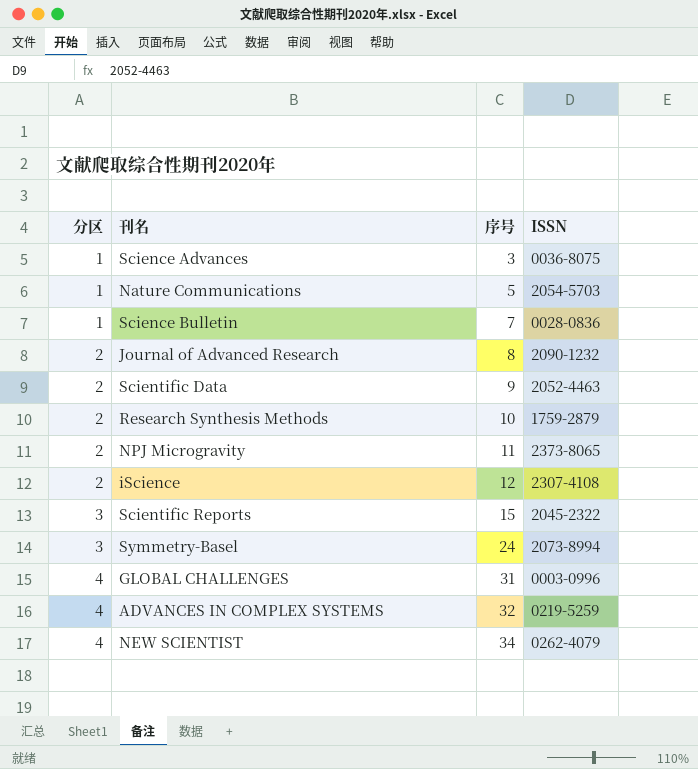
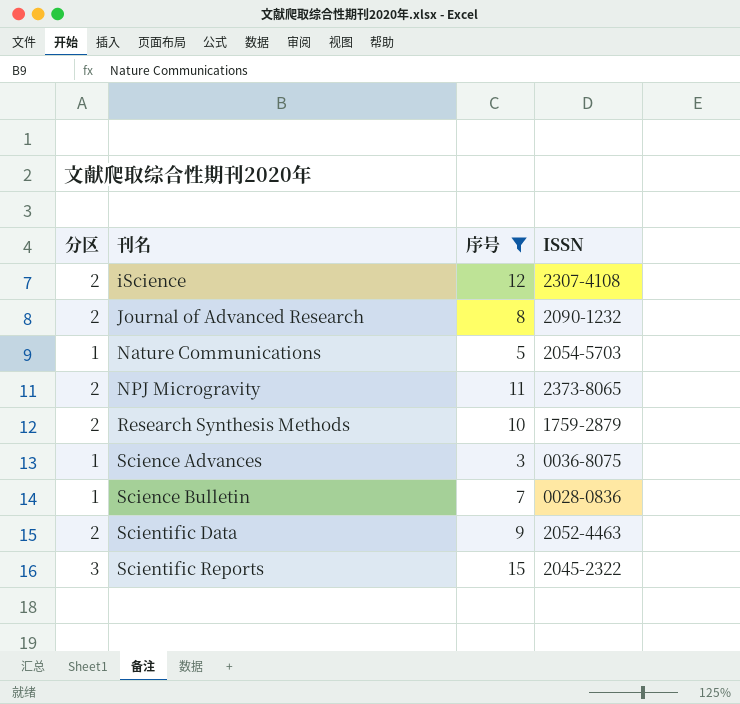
filter: none -> 序号 <= 15
row order: 分区 ascending -> 刊名 ascending

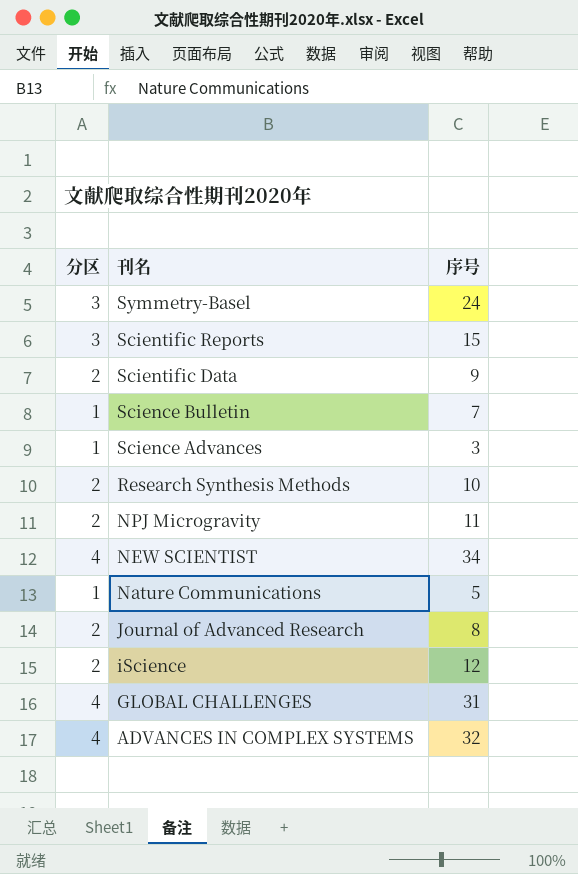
filter: 序号 <= 15 -> none
row order: 刊名 ascending -> 刊名 descending
column ISSN | position: 4 -> none

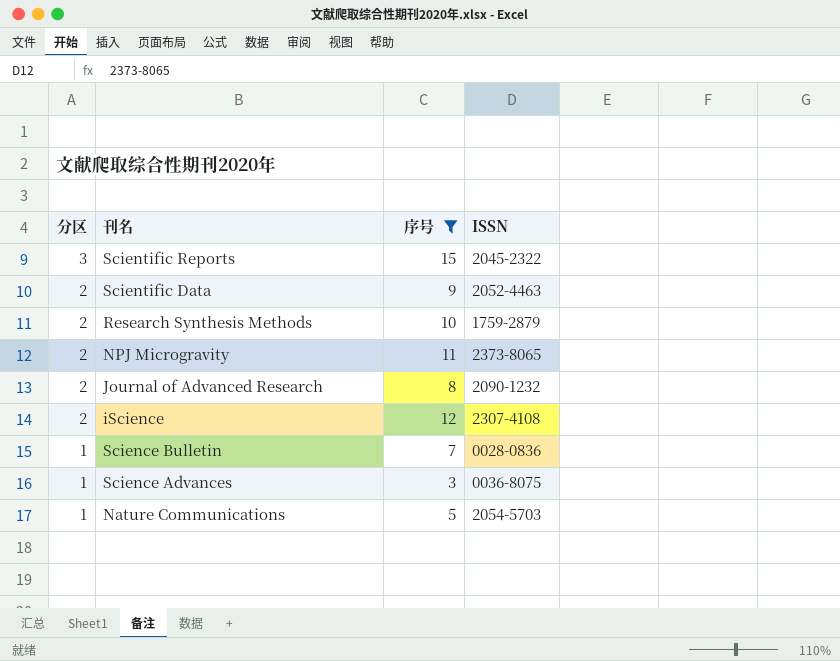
filter: none -> 序号 <= 15
row order: 刊名 descending -> 分区 descending
column ISSN | position: none -> 4

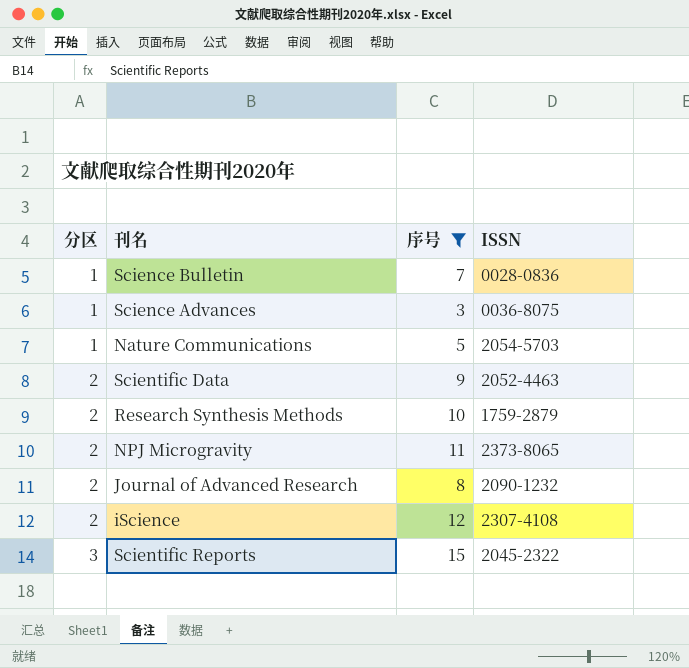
row order: 分区 descending -> 分区 ascending

